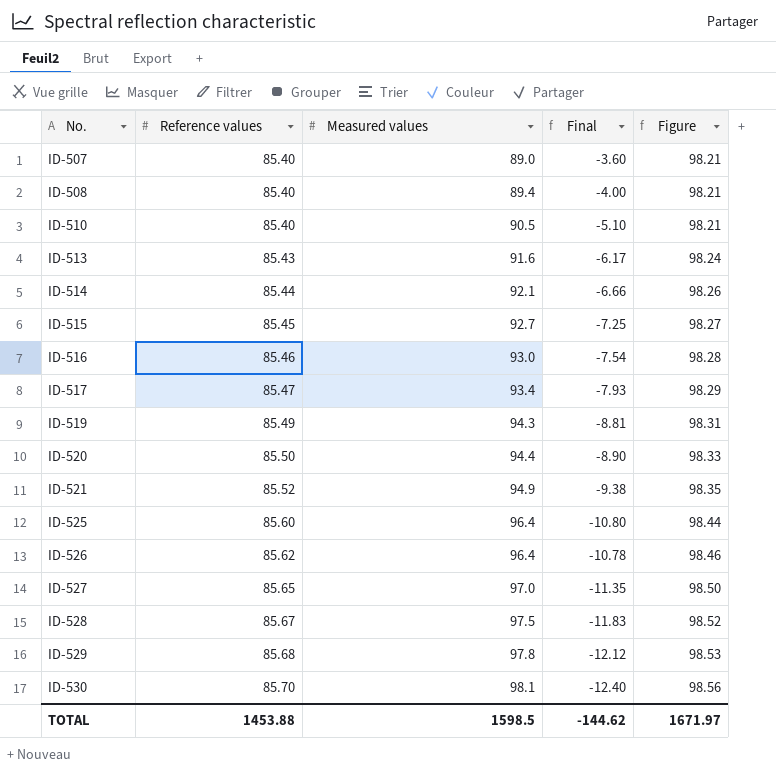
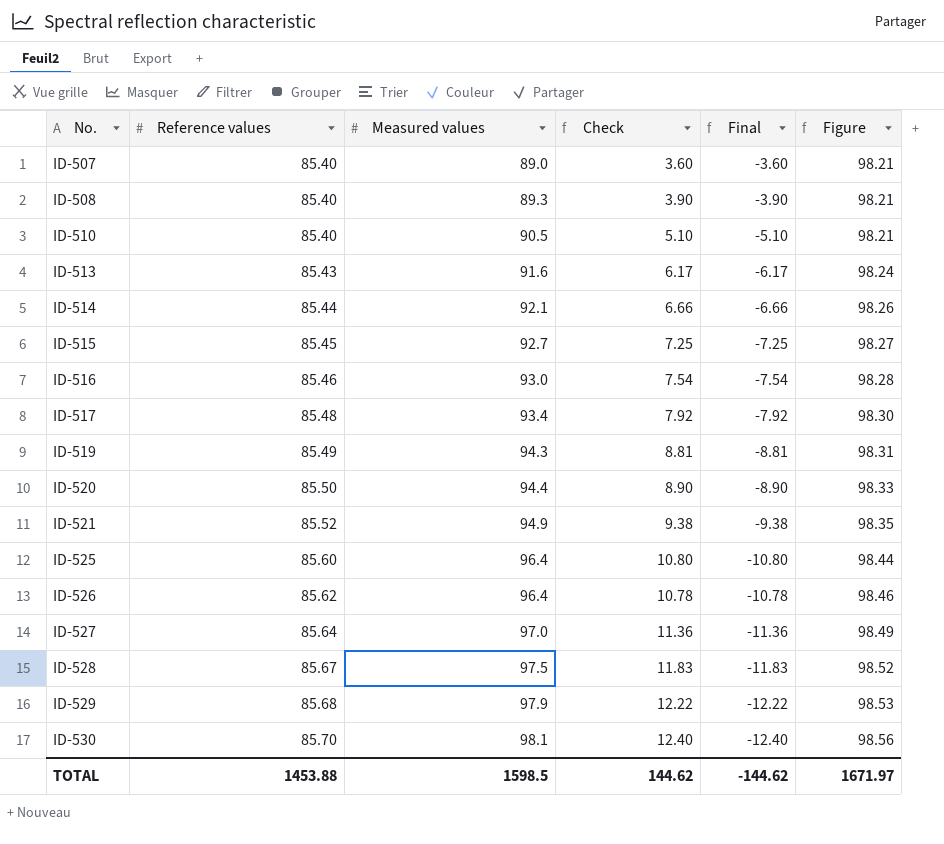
column Check | formula: none -> [Measured values] - [Reference values]
ID-508 | Measured values: 89.4 -> 89.3
ID-508 | Final: -4.00 -> -3.90
ID-517 | Reference values: 85.47 -> 85.48
ID-517 | Final: -7.93 -> -7.92
ID-517 | Figure: 98.29 -> 98.30
ID-527 | Reference values: 85.65 -> 85.64
ID-527 | Final: -11.35 -> -11.36
ID-527 | Figure: 98.50 -> 98.49
ID-529 | Measured values: 97.8 -> 97.9
ID-529 | Final: -12.12 -> -12.22

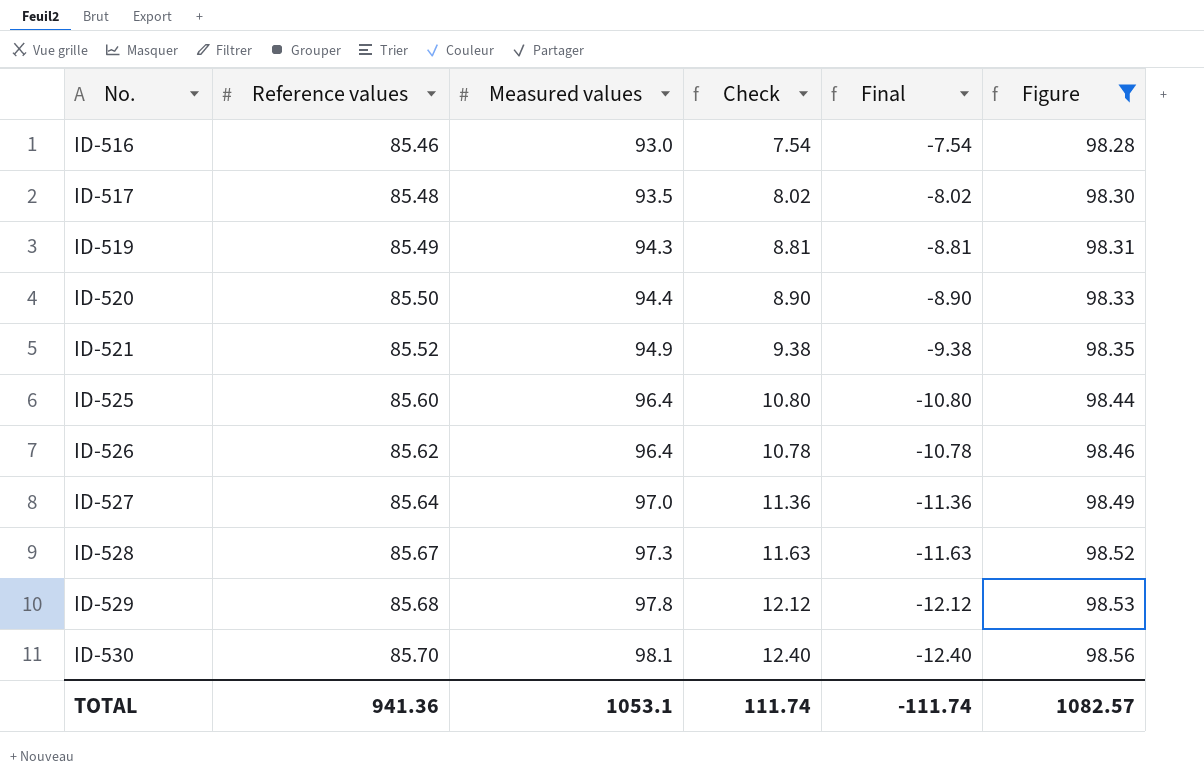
filter: none -> Figure >= 98.28
ID-517 | Measured values: 93.4 -> 93.5
ID-517 | Check: 7.92 -> 8.02
ID-517 | Final: -7.92 -> -8.02
ID-528 | Measured values: 97.5 -> 97.3
ID-528 | Check: 11.83 -> 11.63
ID-528 | Final: -11.83 -> -11.63
ID-529 | Measured values: 97.9 -> 97.8
ID-529 | Check: 12.22 -> 12.12
ID-529 | Final: -12.22 -> -12.12
TOTAL | Reference values: 1453.88 -> 941.36
TOTAL | Measured values: 1598.5 -> 1053.1
TOTAL | Check: 144.62 -> 111.74
TOTAL | Final: -144.62 -> -111.74
TOTAL | Figure: 1671.97 -> 1082.57

